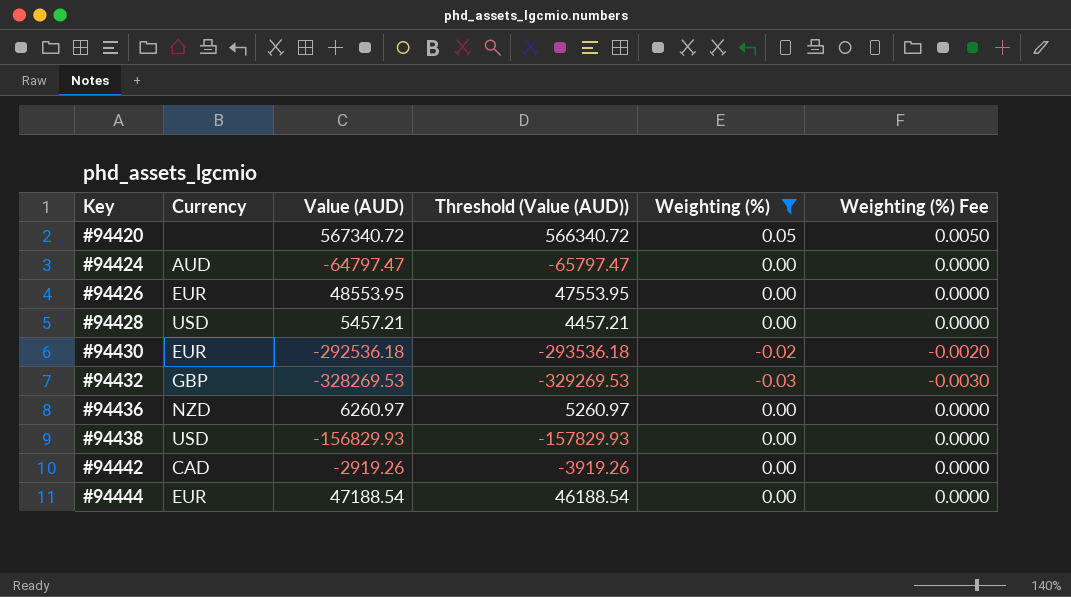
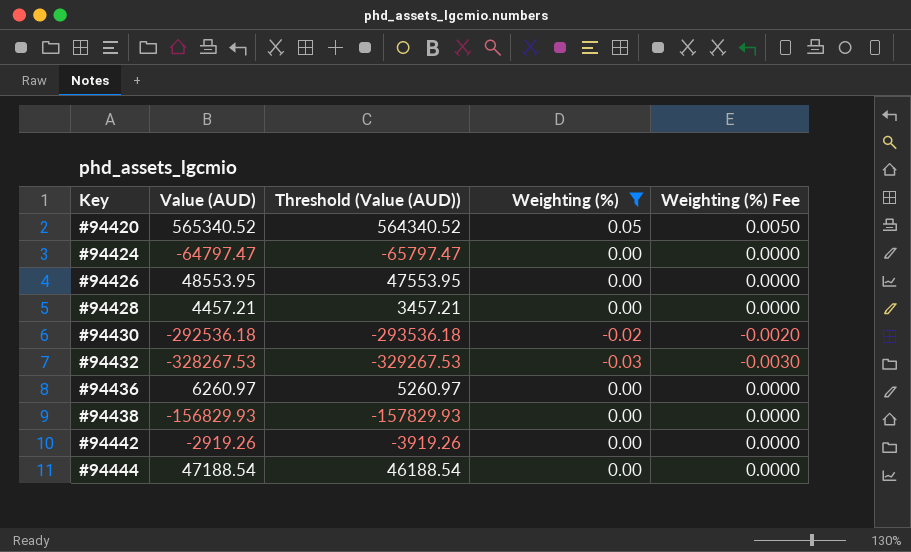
column Currency | position: 2 -> none
#94420 | Value (AUD): 567340.72 -> 565340.52
#94420 | Threshold (Value (AUD)): 566340.72 -> 564340.52
#94428 | Value (AUD): 5457.21 -> 4457.21
#94428 | Threshold (Value (AUD)): 4457.21 -> 3457.21
#94432 | Value (AUD): -328269.53 -> -328267.53
#94432 | Threshold (Value (AUD)): -329269.53 -> -329267.53

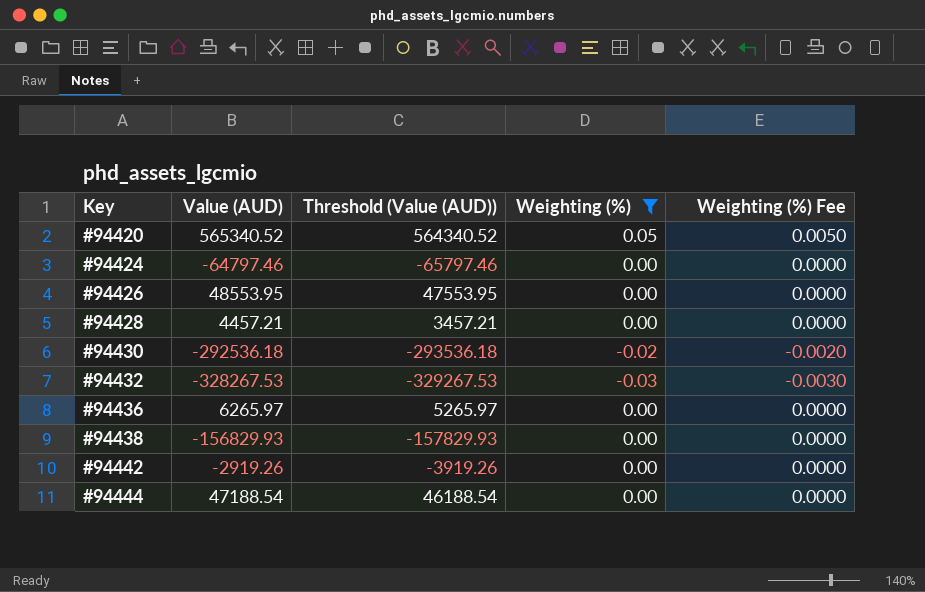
#94424 | Value (AUD): -64797.47 -> -64797.46
#94424 | Threshold (Value (AUD)): -65797.47 -> -65797.46
#94436 | Value (AUD): 6260.97 -> 6265.97
#94436 | Threshold (Value (AUD)): 5260.97 -> 5265.97

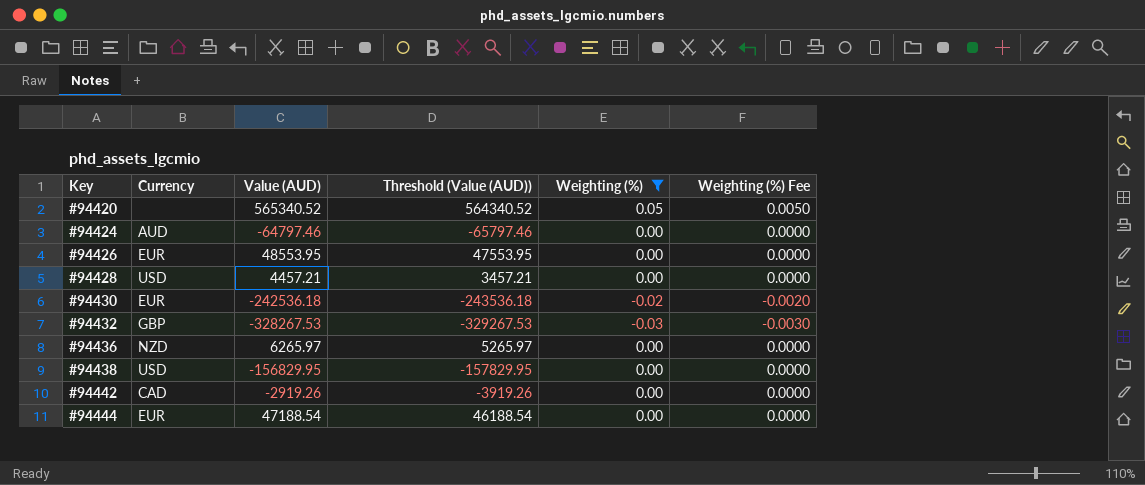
column Currency | position: none -> 2
#94430 | Value (AUD): -292536.18 -> -242536.18
#94430 | Threshold (Value (AUD)): -293536.18 -> -243536.18
#94438 | Value (AUD): -156829.93 -> -156829.95
#94438 | Threshold (Value (AUD)): -157829.93 -> -157829.95

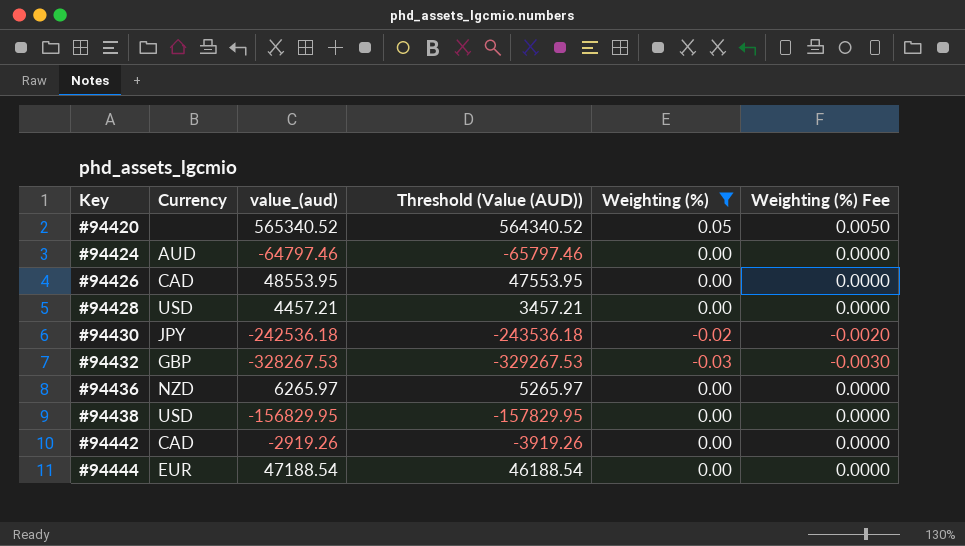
column name: Value (AUD) -> value_(aud)
#94426 | Currency: EUR -> CAD
#94430 | Currency: EUR -> JPY

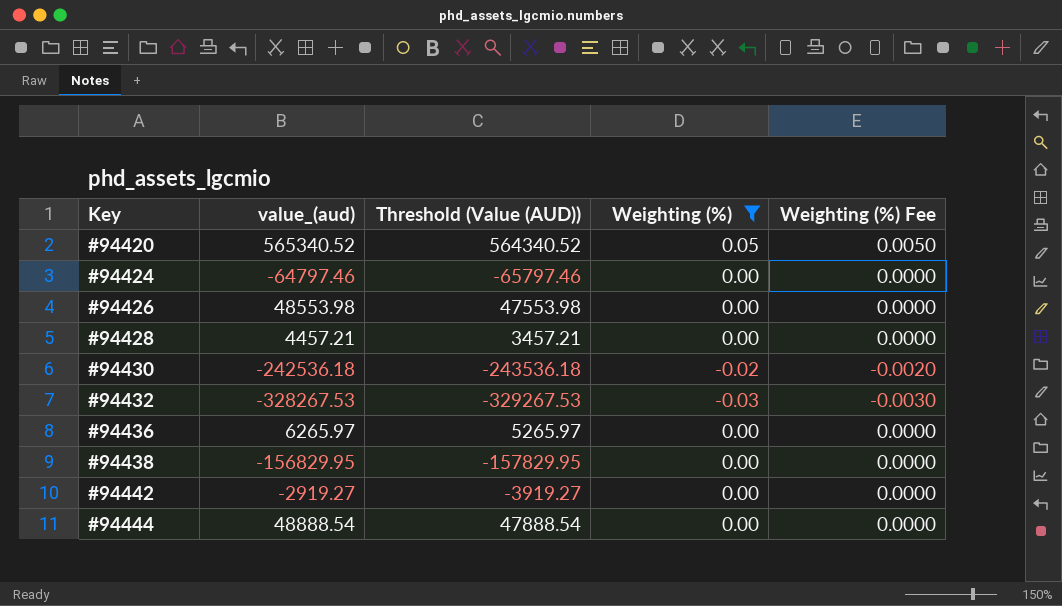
column Currency | position: 2 -> none
#94426 | value_(aud): 48553.95 -> 48553.98
#94426 | Threshold (Value (AUD)): 47553.95 -> 47553.98
#94442 | value_(aud): -2919.26 -> -2919.27
#94442 | Threshold (Value (AUD)): -3919.26 -> -3919.27
#94444 | value_(aud): 47188.54 -> 48888.54
#94444 | Threshold (Value (AUD)): 46188.54 -> 47888.54

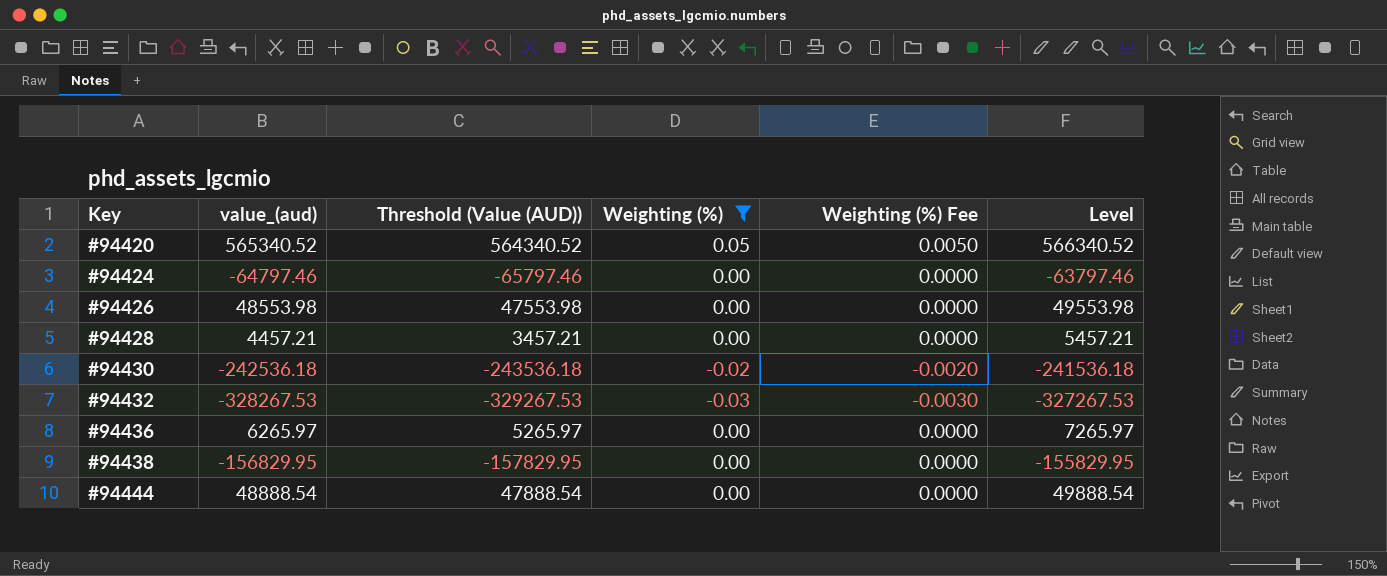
column Level | formula: none -> [value_(aud)] + 1000
row #94442: -2919.27 | -3919.27 | 0.00 | 0.0000 -> none

